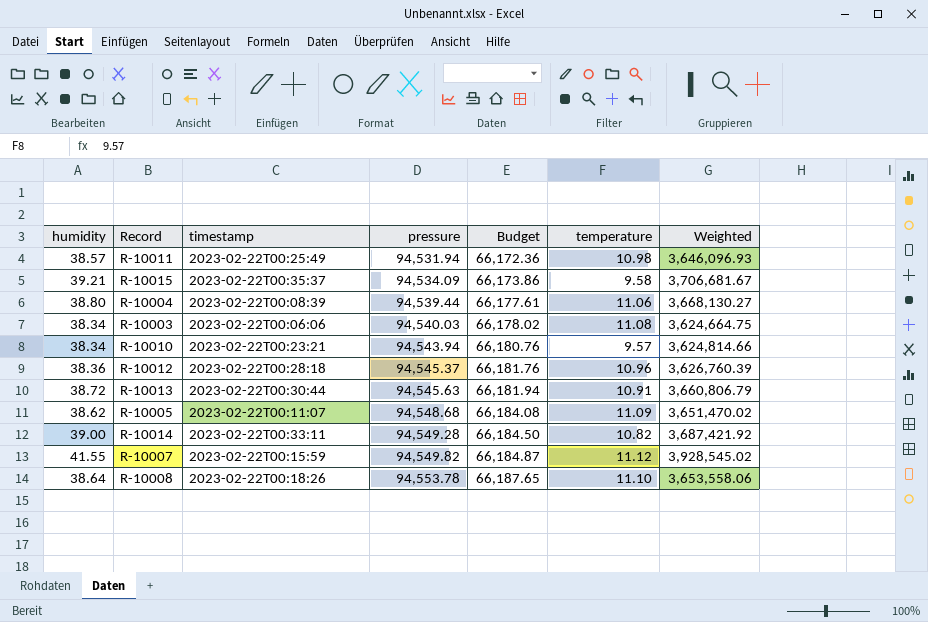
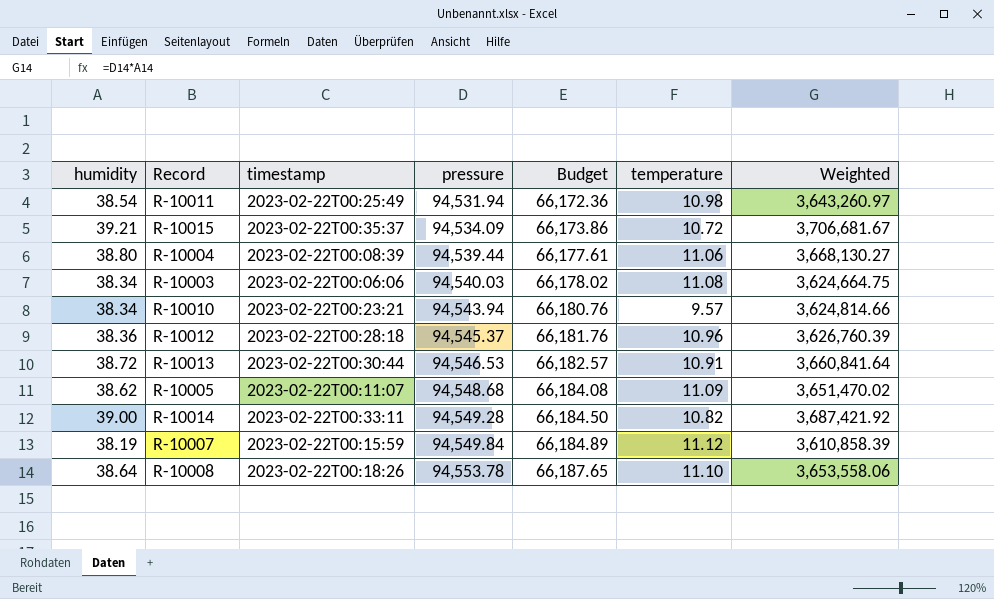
R-10011 | humidity: 38.57 -> 38.54
R-10011 | Weighted: 3,646,096.93 -> 3,643,260.97
R-10015 | temperature: 9.58 -> 10.72
R-10013 | pressure: 94,545.63 -> 94,546.53
R-10013 | Budget: 66,181.94 -> 66,182.57
R-10013 | Weighted: 3,660,806.79 -> 3,660,841.64
R-10007 | humidity: 41.55 -> 38.19
R-10007 | pressure: 94,549.82 -> 94,549.84
R-10007 | Budget: 66,184.87 -> 66,184.89
R-10007 | Weighted: 3,928,545.02 -> 3,610,858.39

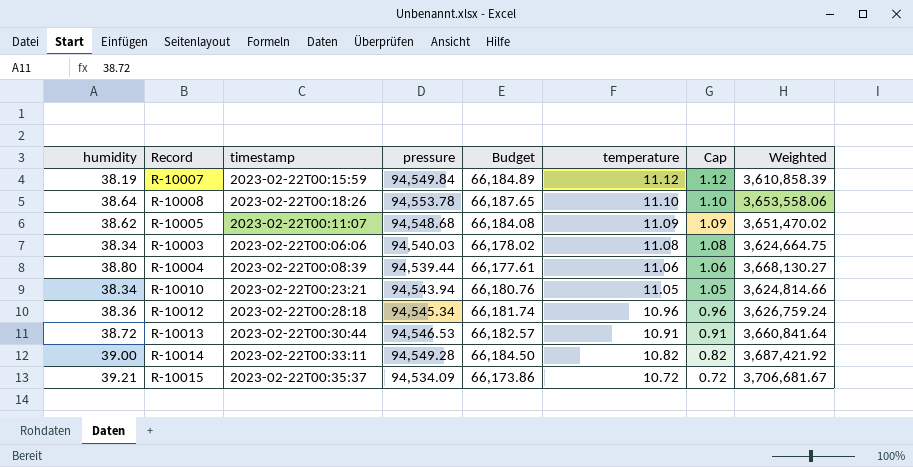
row order: pressure ascending -> temperature descending
column Cap | formula: none -> [temperature] - 10
row R-10011: 38.54 | 2023-02-22T00:25:49 | 94,531.94 | 66,172.36 | 10.98 | 3,643,260.97 -> none
R-10010 | temperature: 9.57 -> 11.05
R-10012 | pressure: 94,545.37 -> 94,545.34
R-10012 | Budget: 66,181.76 -> 66,181.74
R-10012 | Weighted: 3,626,760.39 -> 3,626,759.24

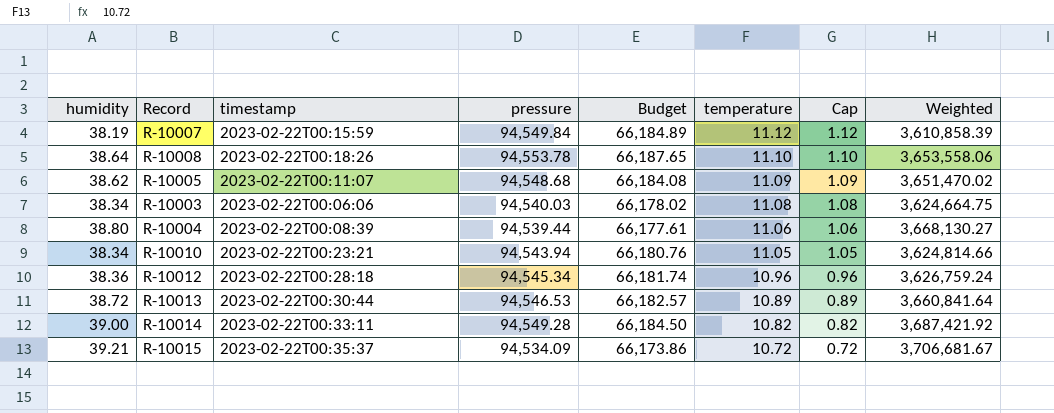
R-10013 | temperature: 10.91 -> 10.89
R-10013 | Cap: 0.91 -> 0.89

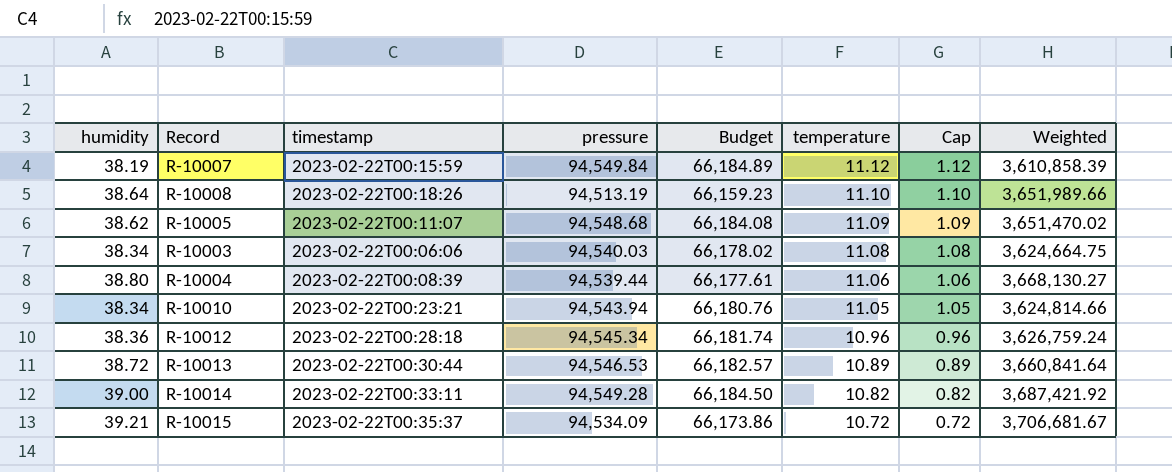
R-10008 | pressure: 94,553.78 -> 94,513.19
R-10008 | Budget: 66,187.65 -> 66,159.23
R-10008 | Weighted: 3,653,558.06 -> 3,651,989.66

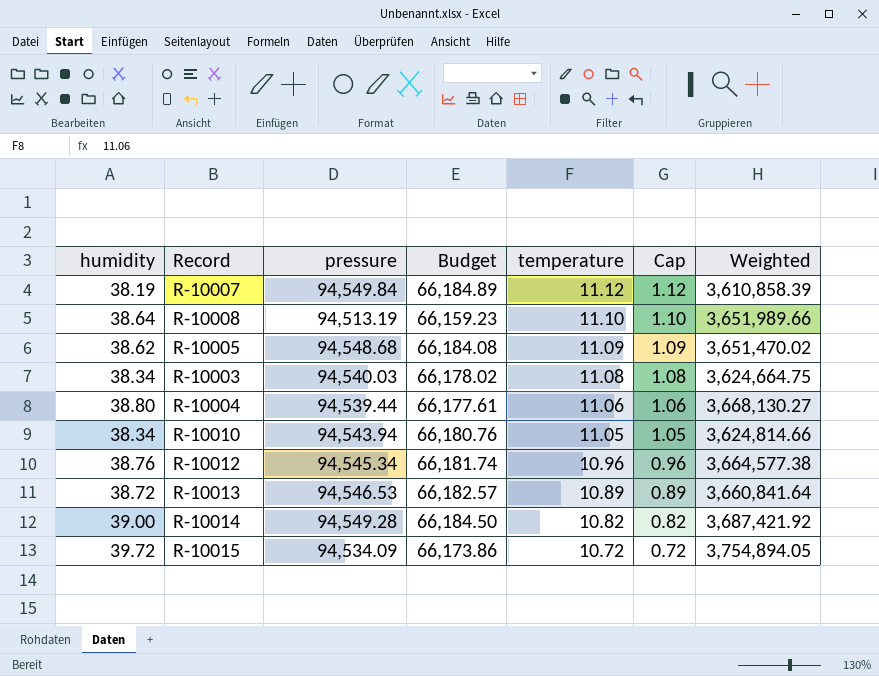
column timestamp | position: 3 -> none
R-10012 | humidity: 38.36 -> 38.76
R-10012 | Weighted: 3,626,759.24 -> 3,664,577.38
R-10015 | humidity: 39.21 -> 39.72
R-10015 | Weighted: 3,706,681.67 -> 3,754,894.05

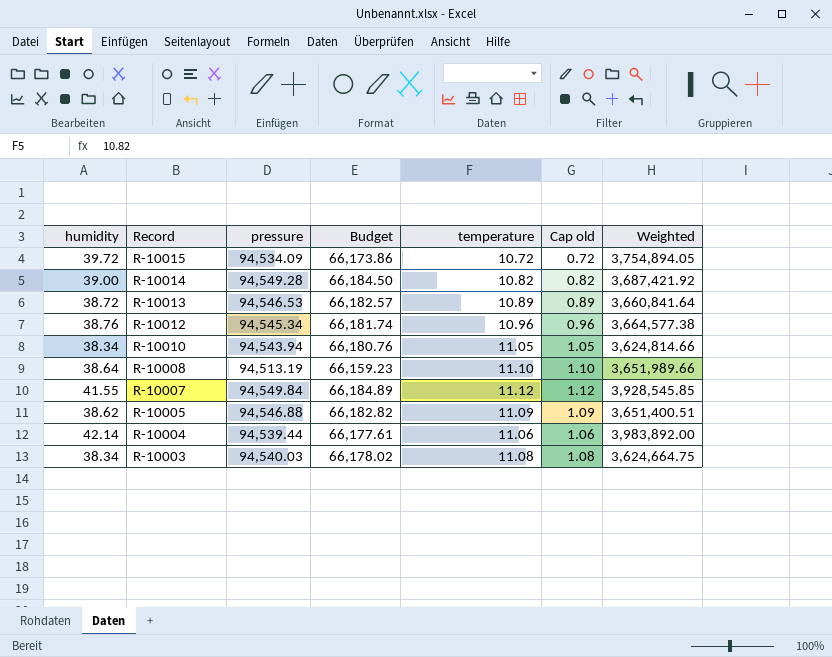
row order: temperature descending -> Record descending
column name: Cap -> Cap old
R-10007 | humidity: 38.19 -> 41.55
R-10007 | Weighted: 3,610,858.39 -> 3,928,545.85
R-10005 | pressure: 94,548.68 -> 94,546.88
R-10005 | Budget: 66,184.08 -> 66,182.82
R-10005 | Weighted: 3,651,470.02 -> 3,651,400.51
R-10004 | humidity: 38.80 -> 42.14
R-10004 | Weighted: 3,668,130.27 -> 3,983,892.00

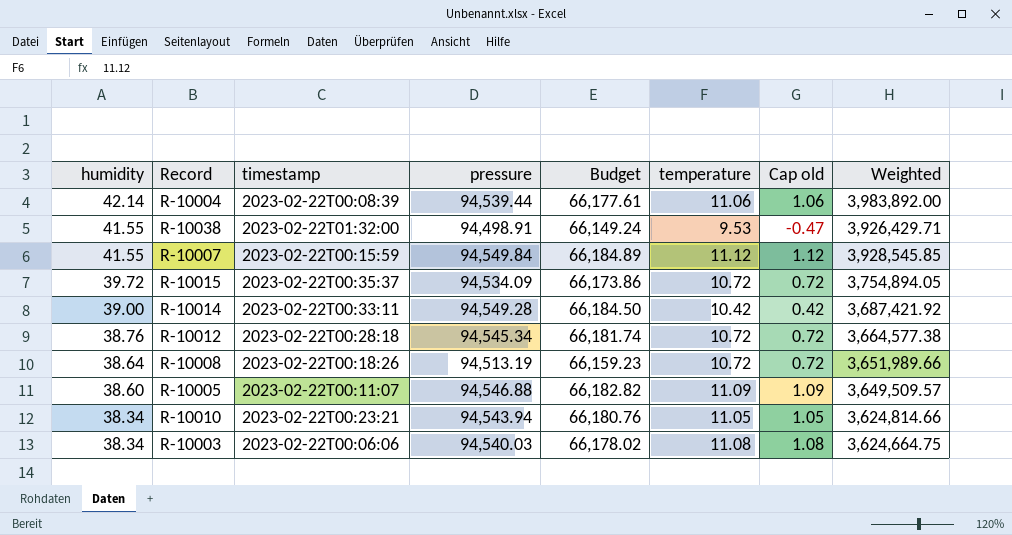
row order: Record descending -> humidity descending
column timestamp | position: none -> 3
row R-10013: 38.72 | 94,546.53 | 66,182.57 | 10.89 | 0.89 | 3,660,841.64 -> none
row R-10038: none -> 41.55 | 2023-02-22T01:32:00 | 94,498.91 | 66,149.24 | 9.53 | -0.47 | 3,926,429.71
R-10014 | temperature: 10.82 -> 10.42
R-10014 | Cap old: 0.82 -> 0.42
R-10012 | temperature: 10.96 -> 10.72
R-10012 | Cap old: 0.96 -> 0.72
R-10008 | temperature: 11.10 -> 10.72
R-10008 | Cap old: 1.10 -> 0.72
R-10005 | humidity: 38.62 -> 38.60
R-10005 | Weighted: 3,651,400.51 -> 3,649,509.57

